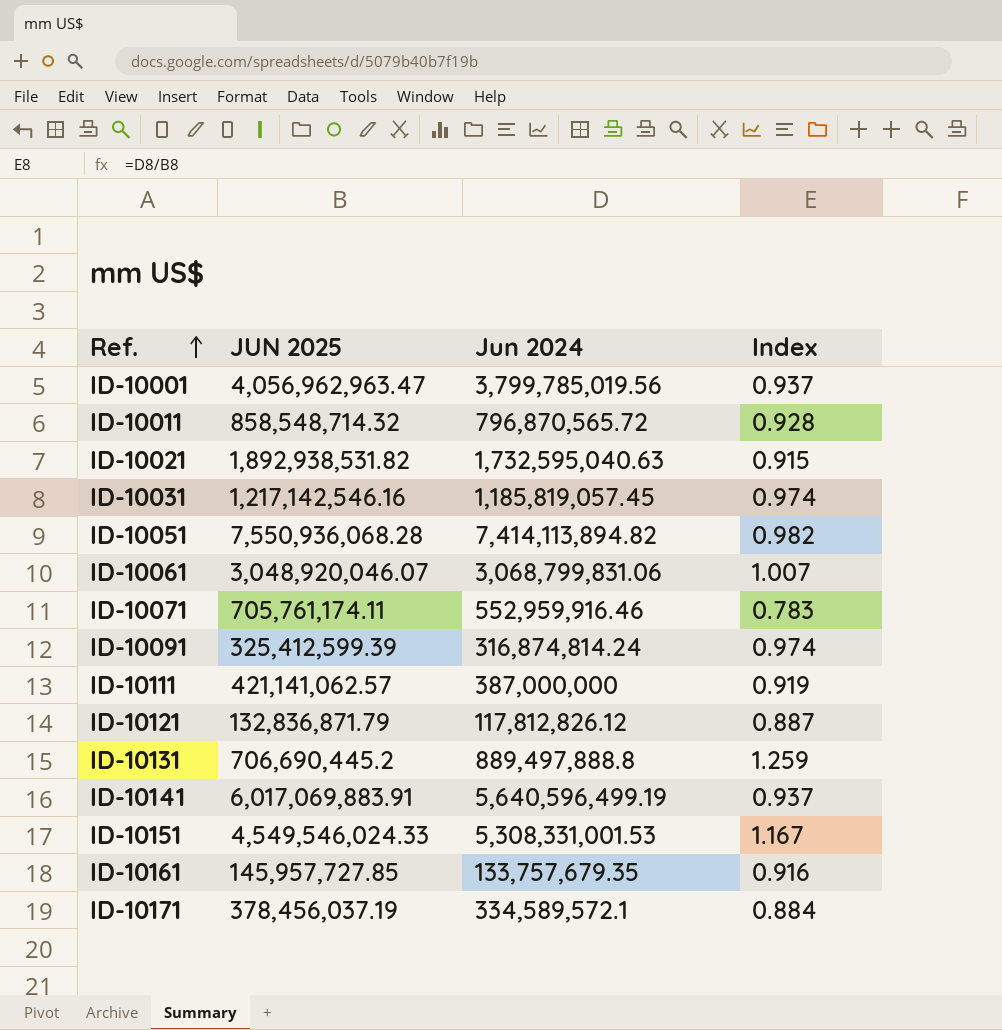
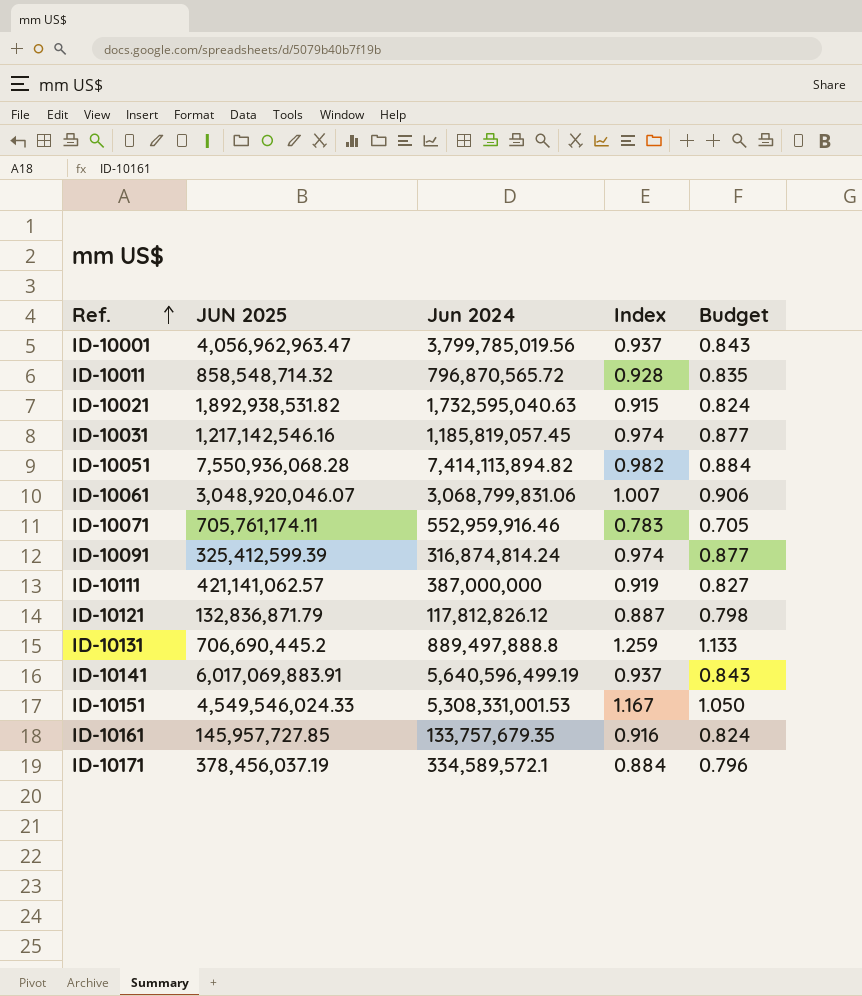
column Budget | formula: none -> [Index] * 0.9

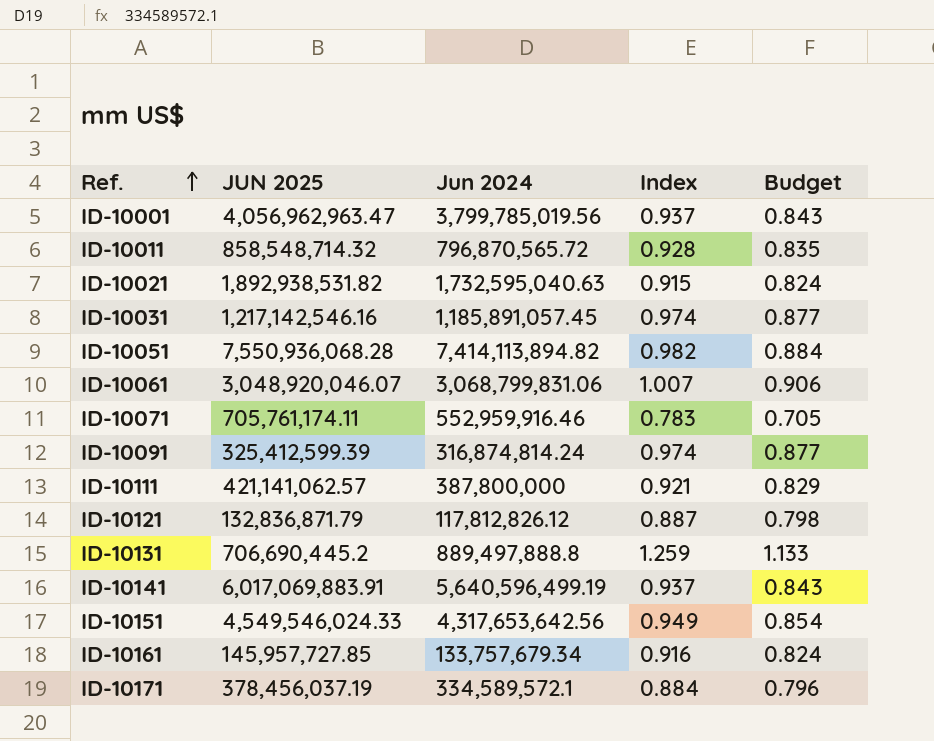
ID-10031 | Jun 2024: 1,185,819,057.45 -> 1,185,891,057.45
ID-10111 | Jun 2024: 387,000,000 -> 387,800,000
ID-10111 | Index: 0.919 -> 0.921
ID-10111 | Budget: 0.827 -> 0.829
ID-10151 | Jun 2024: 5,308,331,001.53 -> 4,317,653,642.56
ID-10151 | Index: 1.167 -> 0.949
ID-10151 | Budget: 1.050 -> 0.854
ID-10161 | Jun 2024: 133,757,679.35 -> 133,757,679.34

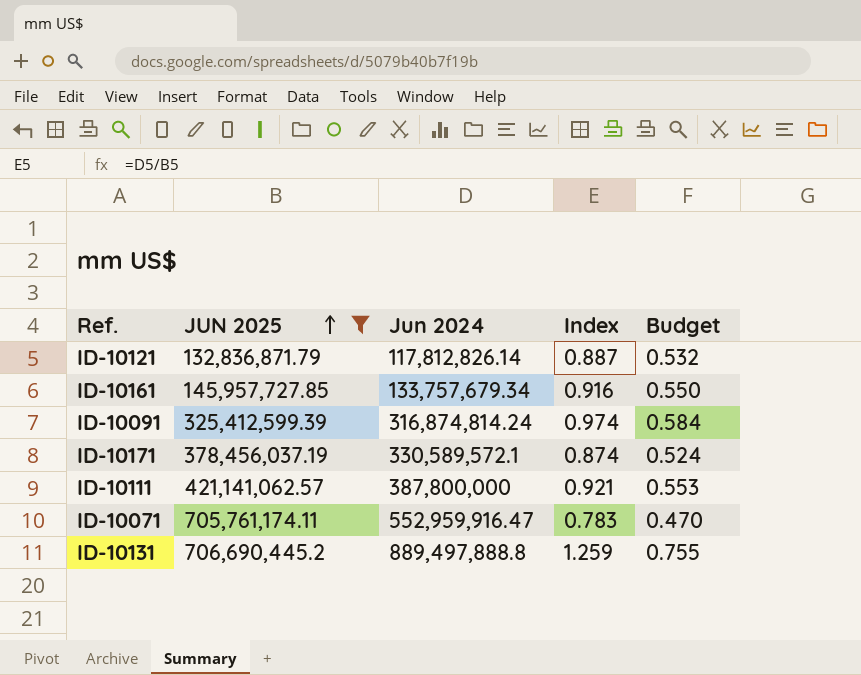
filter: none -> JUN 2025 <= 706,690,445.2
row order: Ref. ascending -> JUN 2025 ascending
column Budget | formula: [Index] * 0.9 -> [Index] * 0.6
ID-10121 | Jun 2024: 117,812,826.12 -> 117,812,826.14
ID-10171 | Jun 2024: 334,589,572.1 -> 330,589,572.1
ID-10171 | Index: 0.884 -> 0.874
ID-10071 | Jun 2024: 552,959,916.46 -> 552,959,916.47

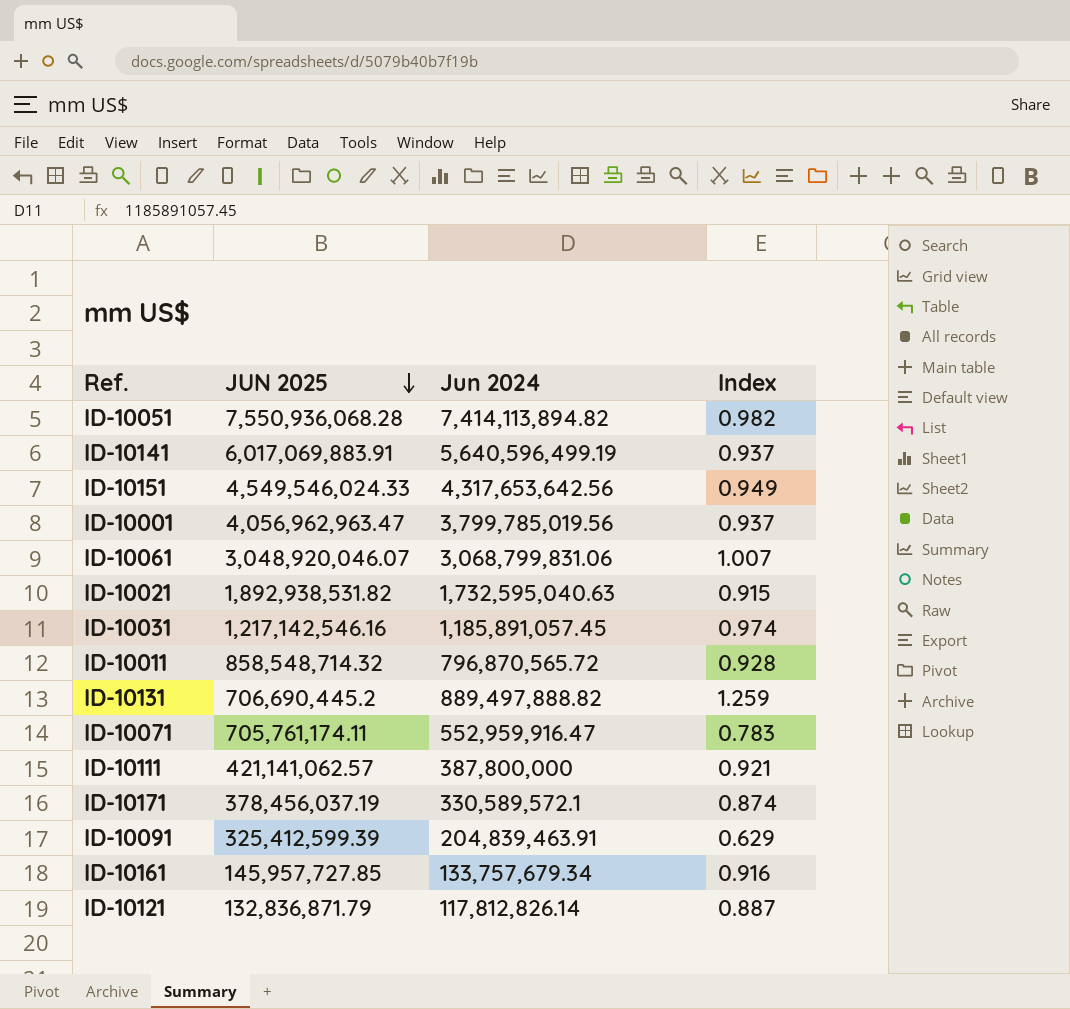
filter: JUN 2025 <= 706,690,445.2 -> none
row order: JUN 2025 ascending -> JUN 2025 descending
column Budget | formula: [Index] * 0.6 -> none
ID-10131 | Jun 2024: 889,497,888.8 -> 889,497,888.82
ID-10091 | Jun 2024: 316,874,814.24 -> 204,839,463.91
ID-10091 | Index: 0.974 -> 0.629

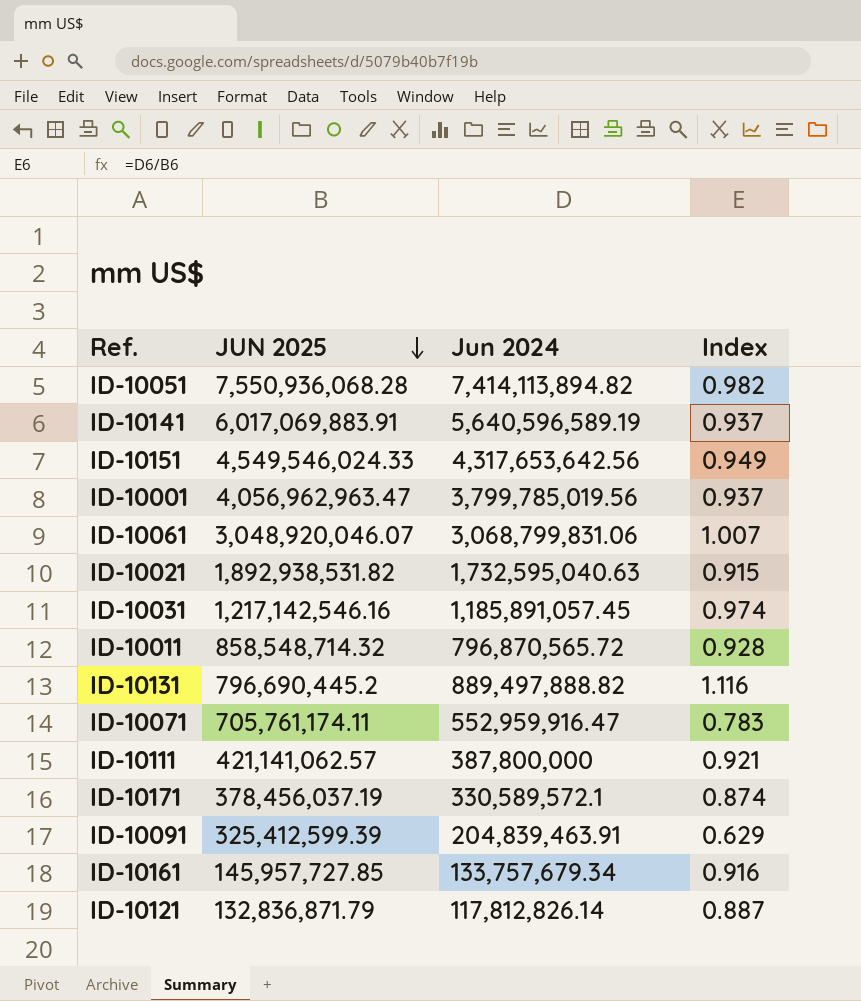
ID-10141 | Jun 2024: 5,640,596,499.19 -> 5,640,596,589.19
ID-10131 | JUN 2025: 706,690,445.2 -> 796,690,445.2
ID-10131 | Index: 1.259 -> 1.116

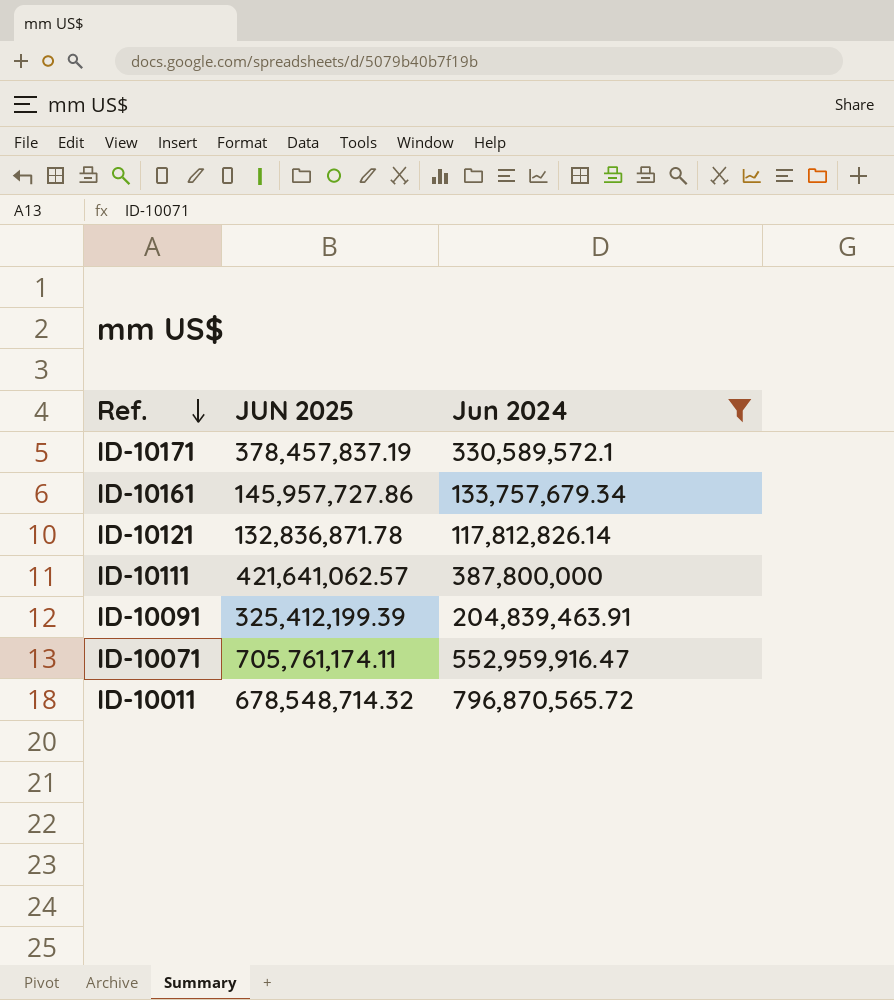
filter: none -> Jun 2024 <= 796,870,565.72
row order: JUN 2025 descending -> Ref. descending
column Index | formula: [Jun 2024] / [JUN 2025] -> none
ID-10171 | JUN 2025: 378,456,037.19 -> 378,457,837.19
ID-10161 | JUN 2025: 145,957,727.85 -> 145,957,727.86
ID-10121 | JUN 2025: 132,836,871.79 -> 132,836,871.78
ID-10111 | JUN 2025: 421,141,062.57 -> 421,641,062.57
ID-10091 | JUN 2025: 325,412,599.39 -> 325,412,199.39
ID-10011 | JUN 2025: 858,548,714.32 -> 678,548,714.32

